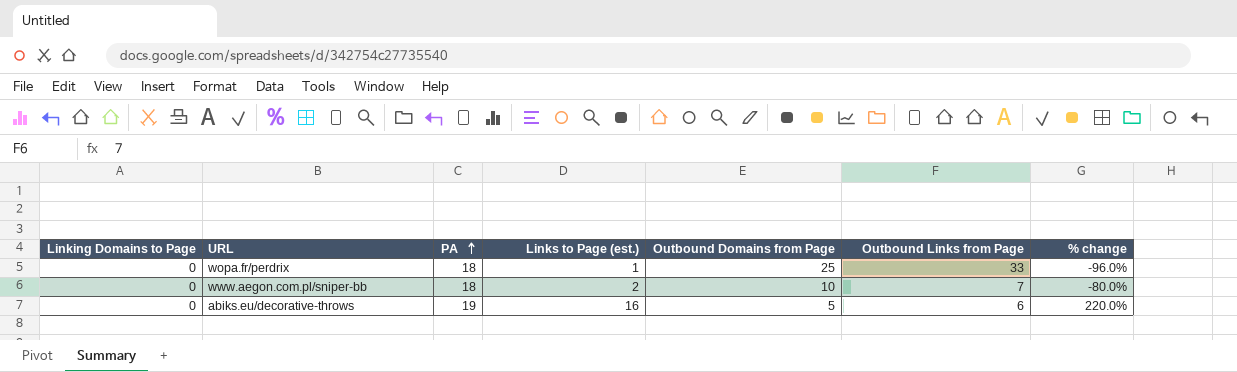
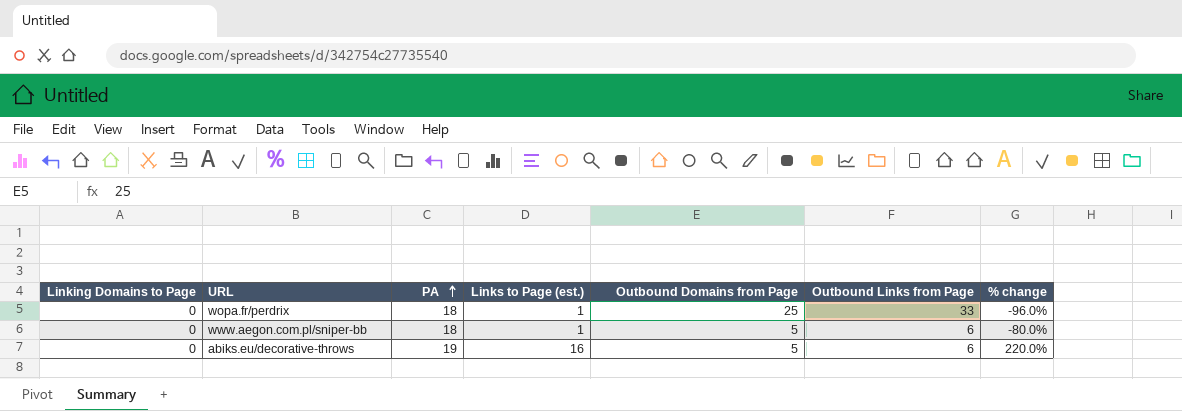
www.aegon.com.pl/sniper-bb | Links to Page (est.): 2 -> 1
www.aegon.com.pl/sniper-bb | Outbound Domains from Page: 10 -> 5
www.aegon.com.pl/sniper-bb | Outbound Links from Page: 7 -> 6

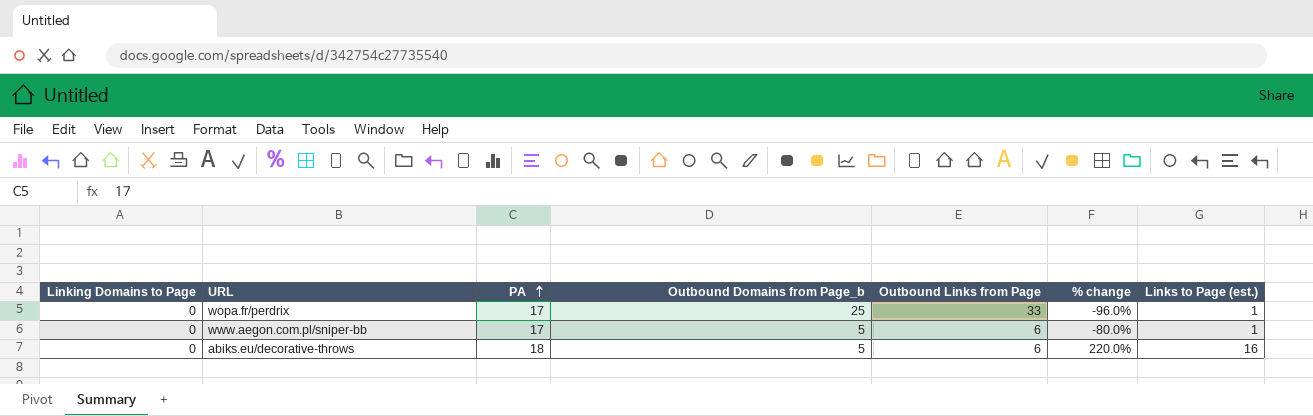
column name: Outbound Domains from Page -> Outbound Domains from Page_b
column Links to Page (est.) | position: 4 -> 7
wopa.fr/perdrix | PA: 18 -> 17
www.aegon.com.pl/sniper-bb | PA: 18 -> 17
abiks.eu/decorative-throws | PA: 19 -> 18

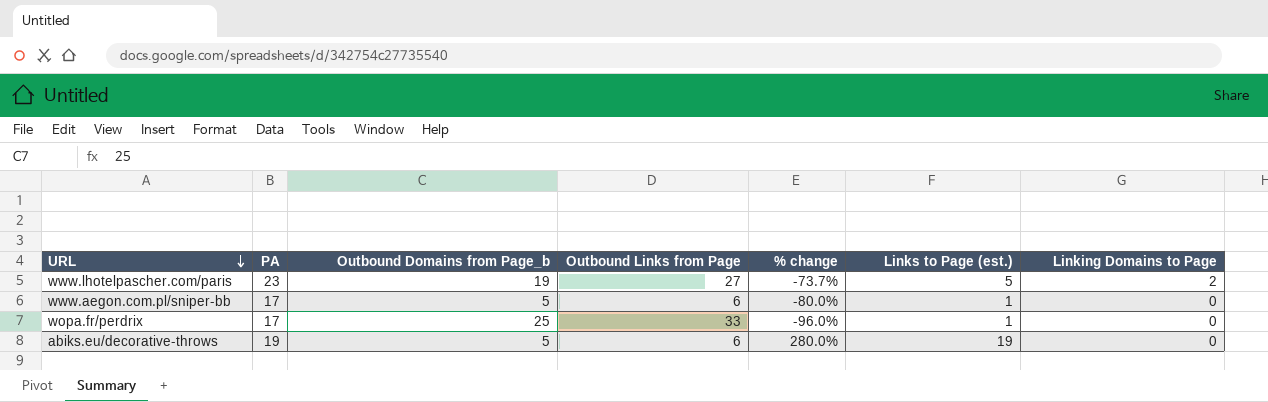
row order: PA ascending -> URL descending
column Linking Domains to Page | position: 1 -> 7
row www.lhotelpascher.com/paris: none -> 23 | 19 | 27 | -73.7% | 5 | 2
abiks.eu/decorative-throws | PA: 18 -> 19
abiks.eu/decorative-throws | % change: 220.0% -> 280.0%
abiks.eu/decorative-throws | Links to Page (est.): 16 -> 19

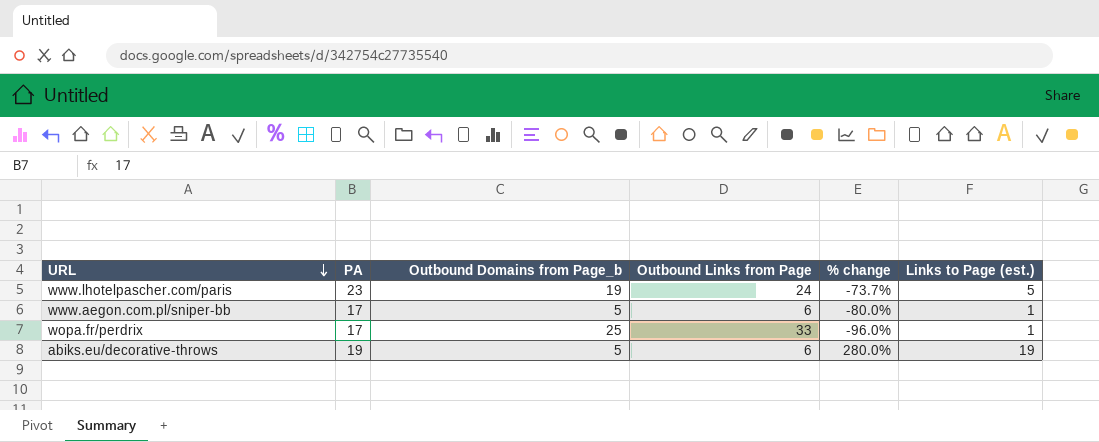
column Linking Domains to Page | position: 7 -> none
www.lhotelpascher.com/paris | Outbound Links from Page: 27 -> 24

